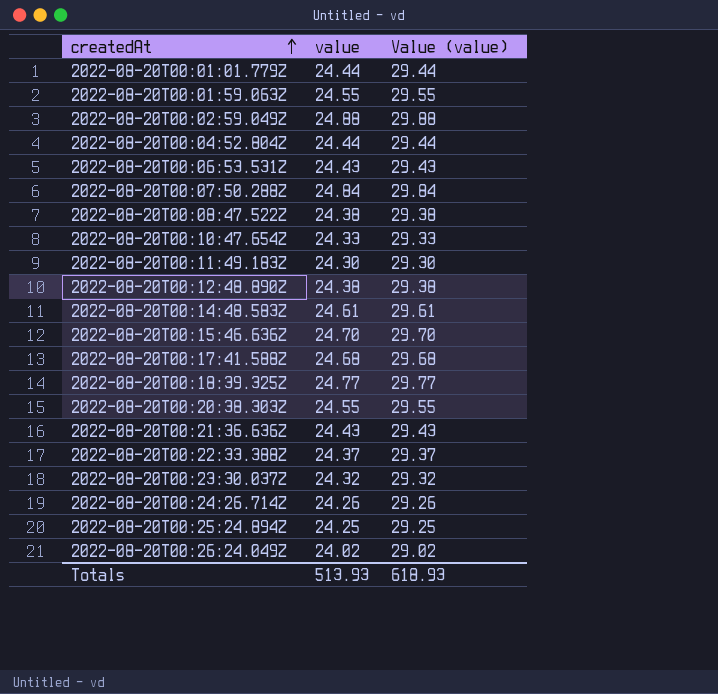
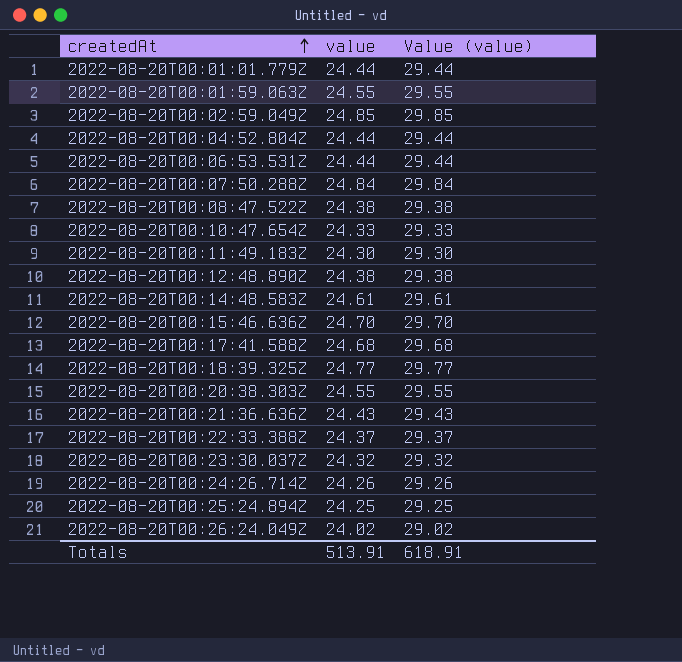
2022-08-20T00:02:59.049Z | value: 24.88 -> 24.85
2022-08-20T00:02:59.049Z | Value (value): 29.88 -> 29.85
2022-08-20T00:06:53.531Z | value: 24.43 -> 24.44
2022-08-20T00:06:53.531Z | Value (value): 29.43 -> 29.44
Totals | value: 513.93 -> 513.91
Totals | Value (value): 618.93 -> 618.91

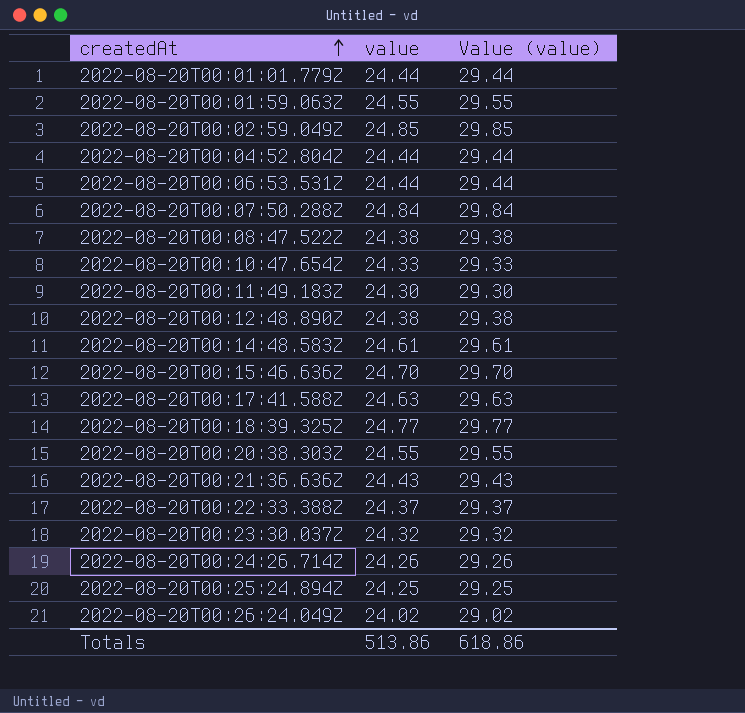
2022-08-20T00:17:41.588Z | value: 24.68 -> 24.63
2022-08-20T00:17:41.588Z | Value (value): 29.68 -> 29.63
Totals | value: 513.91 -> 513.86
Totals | Value (value): 618.91 -> 618.86

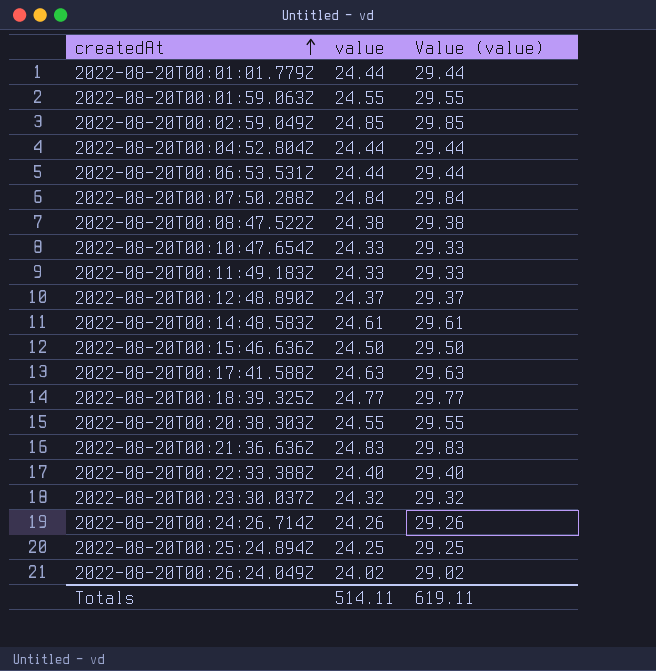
2022-08-20T00:11:49.183Z | value: 24.30 -> 24.33
2022-08-20T00:11:49.183Z | Value (value): 29.30 -> 29.33
2022-08-20T00:12:48.890Z | value: 24.38 -> 24.37
2022-08-20T00:12:48.890Z | Value (value): 29.38 -> 29.37
2022-08-20T00:15:46.636Z | value: 24.70 -> 24.50
2022-08-20T00:15:46.636Z | Value (value): 29.70 -> 29.50
2022-08-20T00:21:36.636Z | value: 24.43 -> 24.83
2022-08-20T00:21:36.636Z | Value (value): 29.43 -> 29.83
2022-08-20T00:22:33.388Z | value: 24.37 -> 24.40
2022-08-20T00:22:33.388Z | Value (value): 29.37 -> 29.40
Totals | value: 513.86 -> 514.11
Totals | Value (value): 618.86 -> 619.11

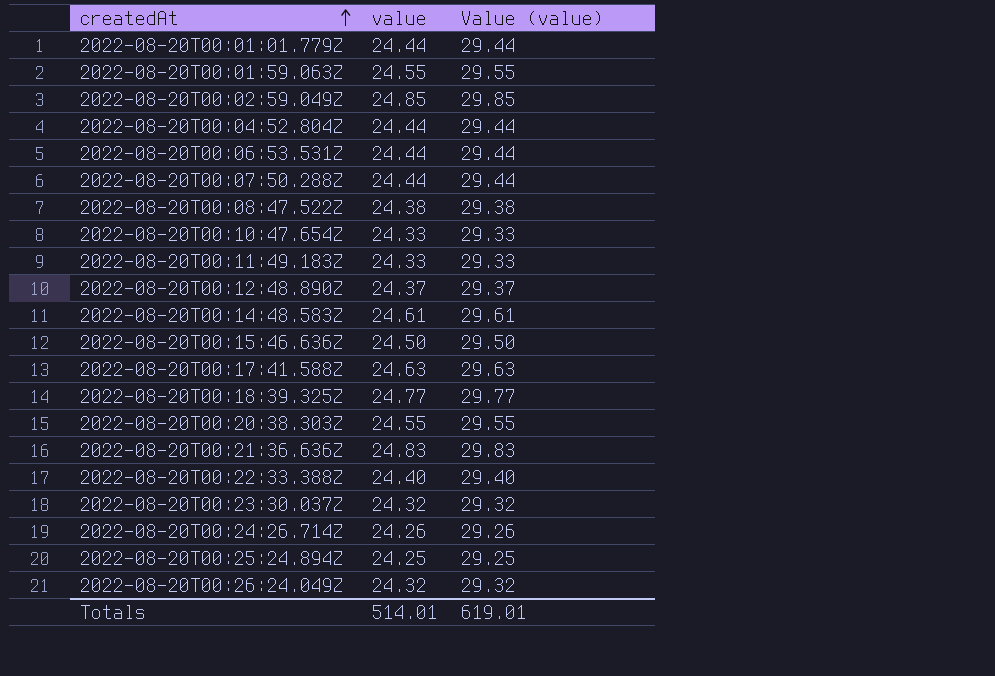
2022-08-20T00:07:50.288Z | value: 24.84 -> 24.44
2022-08-20T00:07:50.288Z | Value (value): 29.84 -> 29.44
2022-08-20T00:26:24.049Z | value: 24.02 -> 24.32
2022-08-20T00:26:24.049Z | Value (value): 29.02 -> 29.32
Totals | value: 514.11 -> 514.01
Totals | Value (value): 619.11 -> 619.01

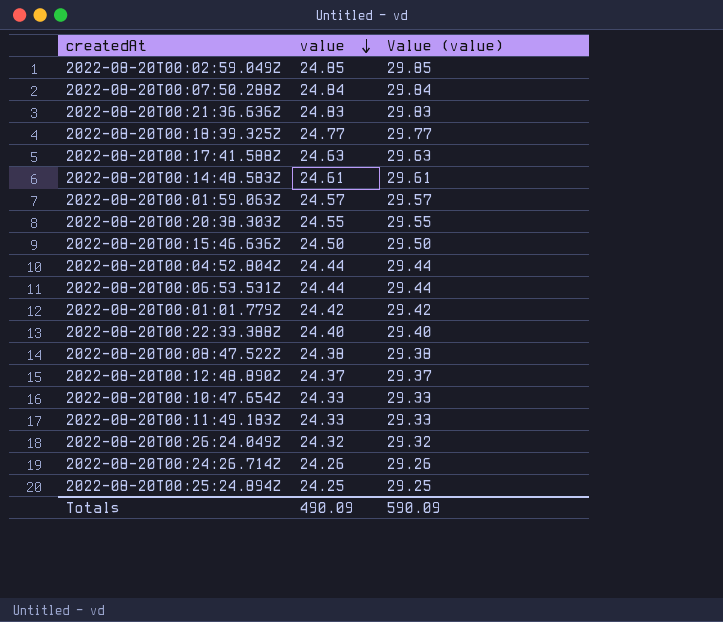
row order: createdAt ascending -> value descending
row 2022-08-20T00:23:30.037Z: 24.32 | 29.32 -> none
2022-08-20T00:07:50.288Z | value: 24.44 -> 24.84
2022-08-20T00:07:50.288Z | Value (value): 29.44 -> 29.84
2022-08-20T00:01:59.063Z | value: 24.55 -> 24.57
2022-08-20T00:01:59.063Z | Value (value): 29.55 -> 29.57
2022-08-20T00:01:01.779Z | value: 24.44 -> 24.42
2022-08-20T00:01:01.779Z | Value (value): 29.44 -> 29.42
Totals | value: 514.01 -> 490.09
Totals | Value (value): 619.01 -> 590.09

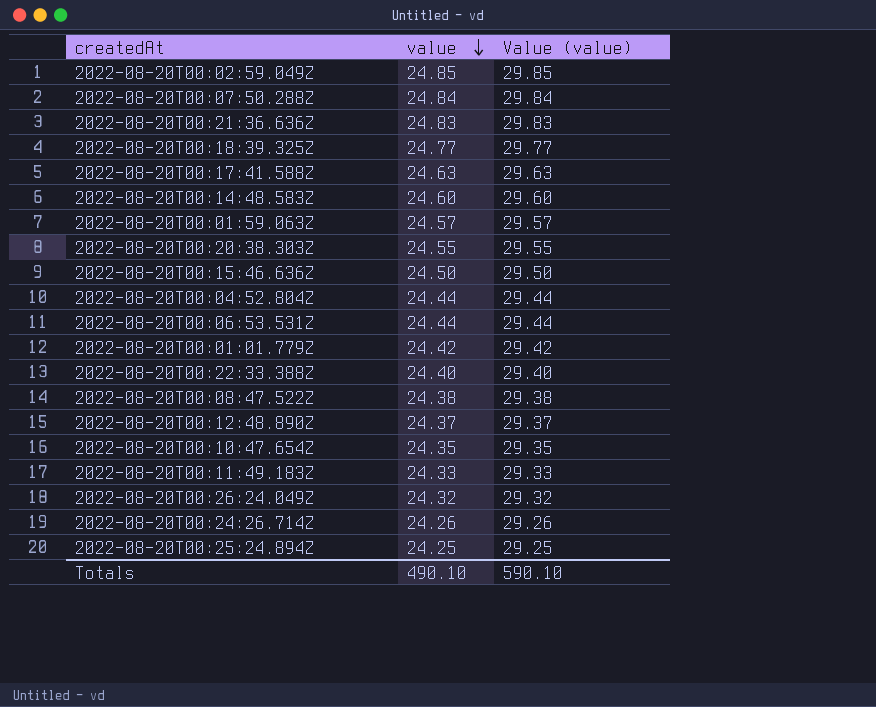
2022-08-20T00:14:48.583Z | value: 24.61 -> 24.60
2022-08-20T00:14:48.583Z | Value (value): 29.61 -> 29.60
2022-08-20T00:10:47.654Z | value: 24.33 -> 24.35
2022-08-20T00:10:47.654Z | Value (value): 29.33 -> 29.35
Totals | value: 490.09 -> 490.10
Totals | Value (value): 590.09 -> 590.10

